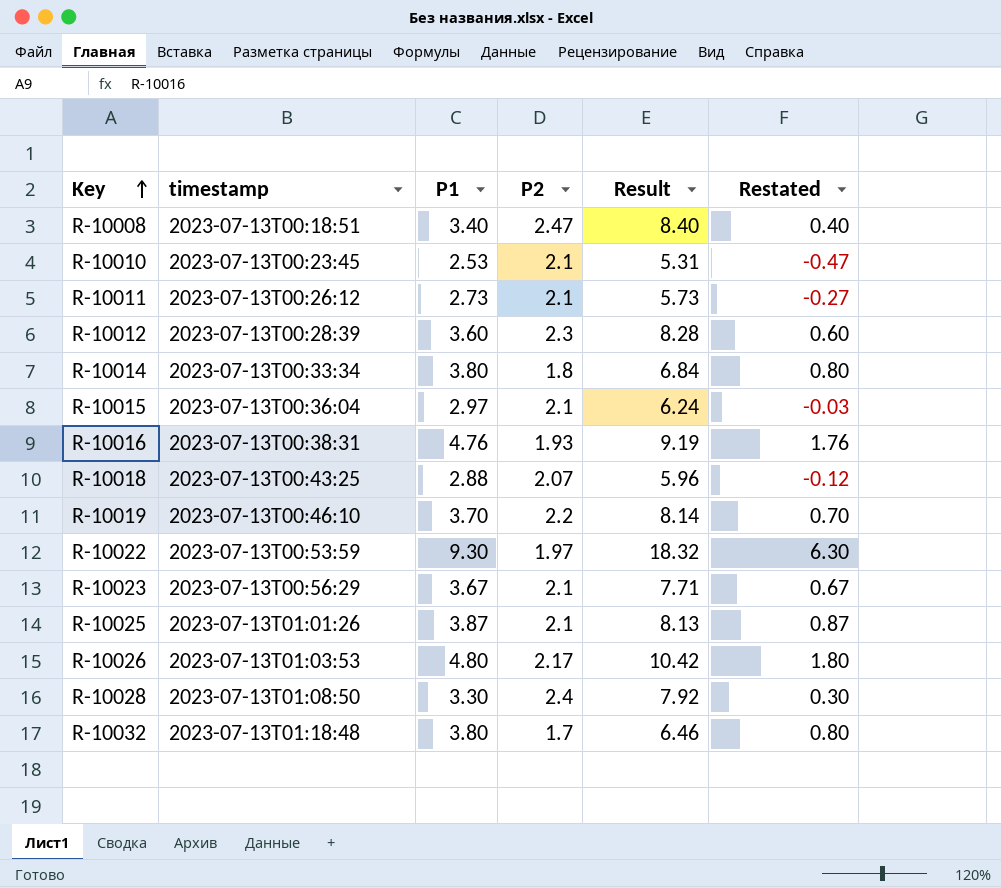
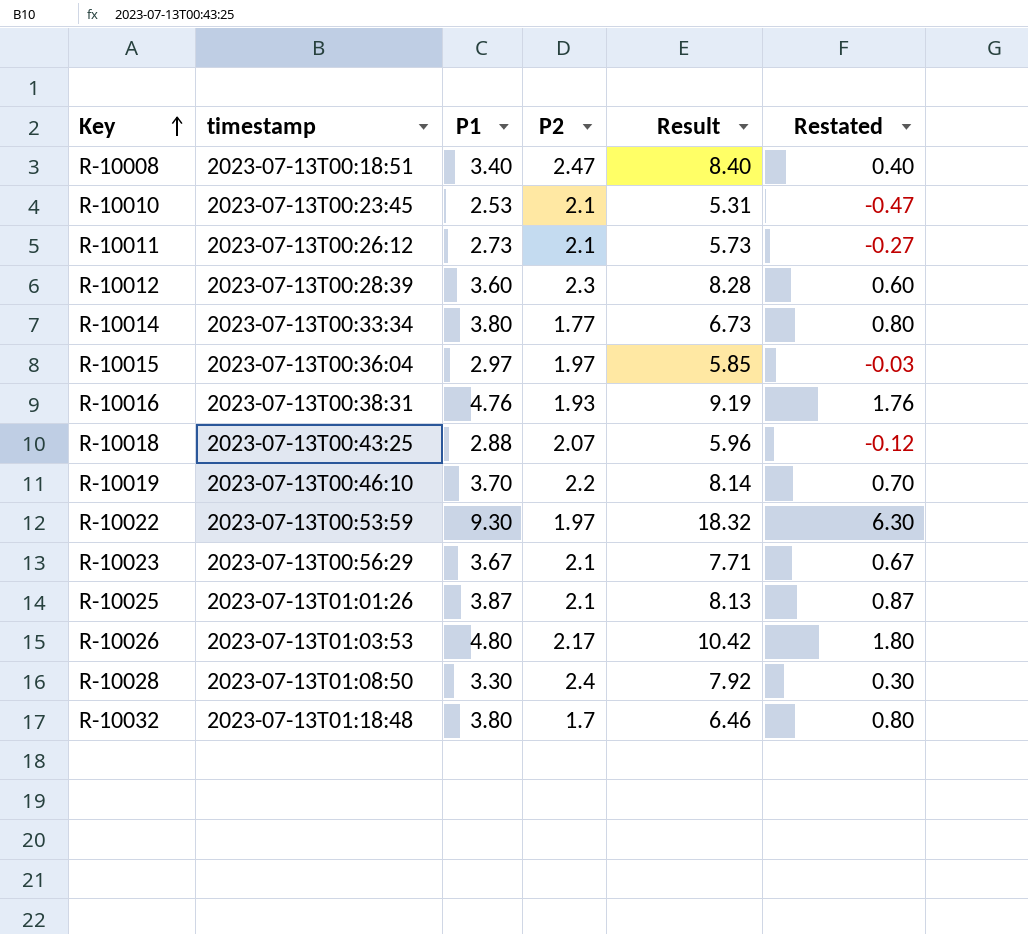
R-10014 | P2: 1.8 -> 1.77
R-10014 | Result: 6.84 -> 6.73
R-10015 | P2: 2.1 -> 1.97
R-10015 | Result: 6.24 -> 5.85

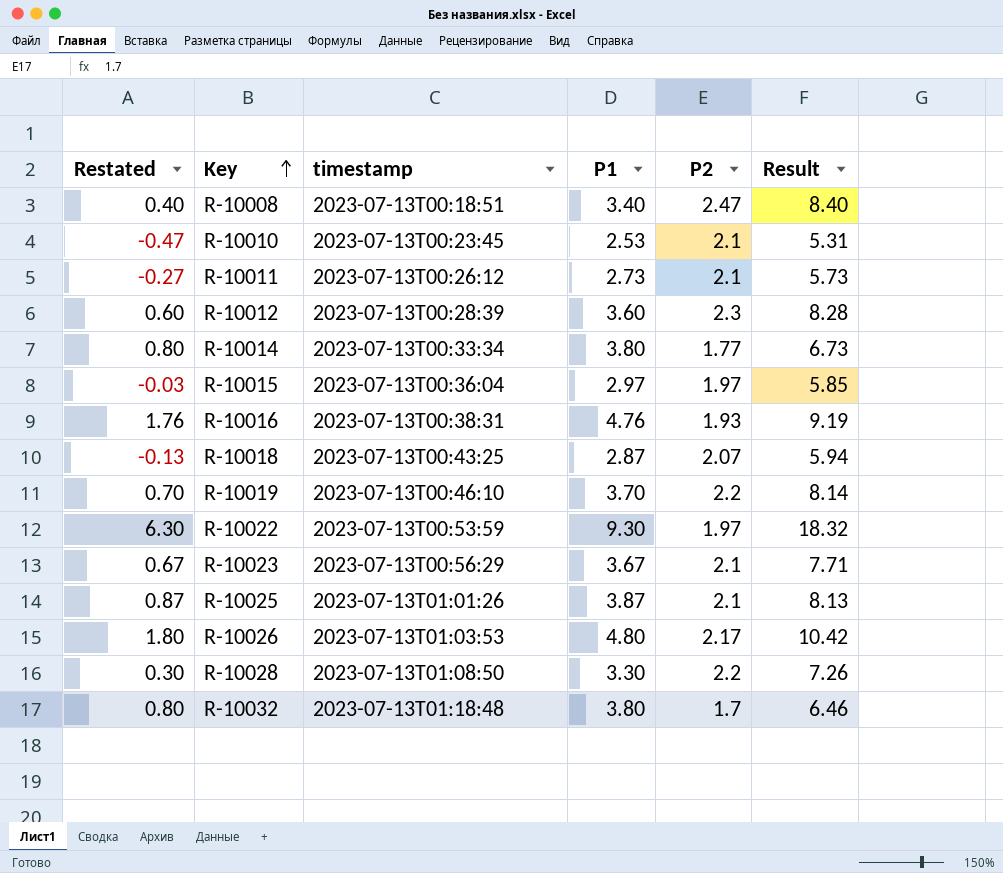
column Restated | position: 6 -> 1
R-10018 | Restated: -0.12 -> -0.13
R-10018 | P1: 2.88 -> 2.87
R-10018 | Result: 5.96 -> 5.94
R-10028 | P2: 2.4 -> 2.2
R-10028 | Result: 7.92 -> 7.26

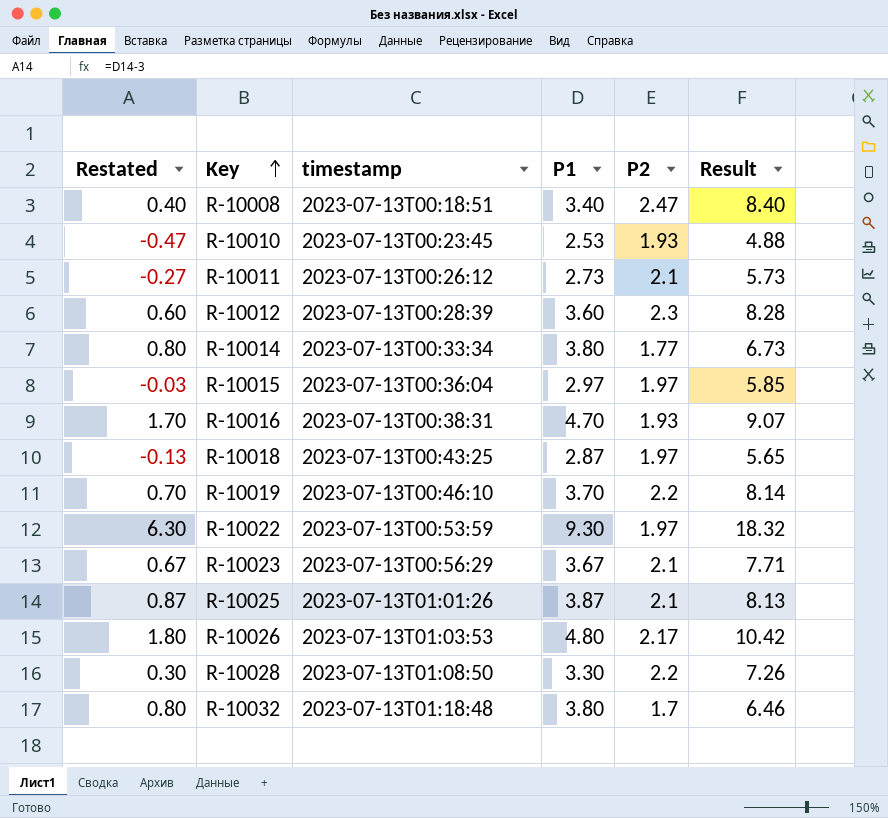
R-10010 | P2: 2.1 -> 1.93
R-10010 | Result: 5.31 -> 4.88
R-10016 | Restated: 1.76 -> 1.70
R-10016 | P1: 4.76 -> 4.70
R-10016 | Result: 9.19 -> 9.07
R-10018 | P2: 2.07 -> 1.97
R-10018 | Result: 5.94 -> 5.65

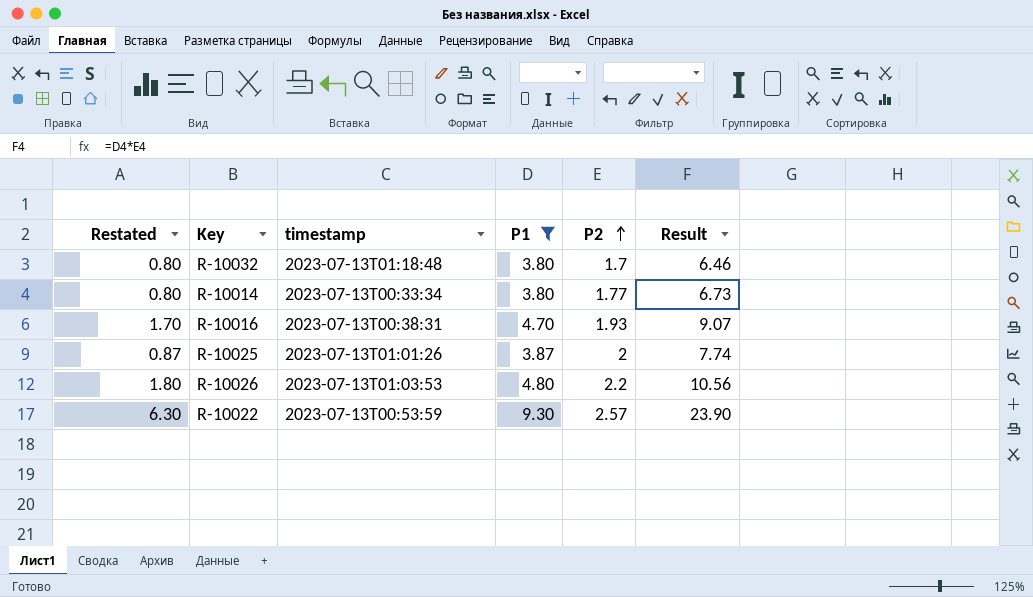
filter: none -> P1 >= 3.80
row order: Key ascending -> P2 ascending
R-10025 | P2: 2.1 -> 2
R-10025 | Result: 8.13 -> 7.74
R-10026 | P2: 2.17 -> 2.2
R-10026 | Result: 10.42 -> 10.56
R-10022 | P2: 1.97 -> 2.57
R-10022 | Result: 18.32 -> 23.90

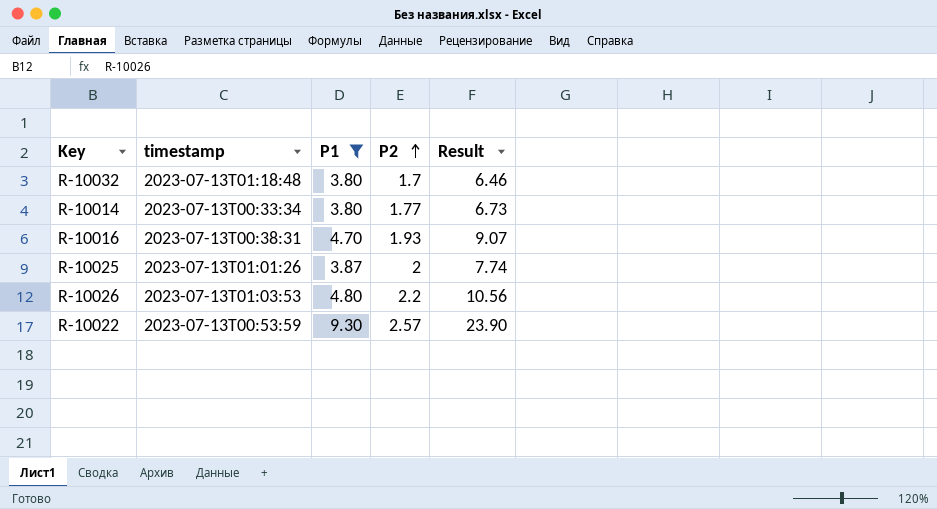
column Restated | formula: [P1] - 3 -> none

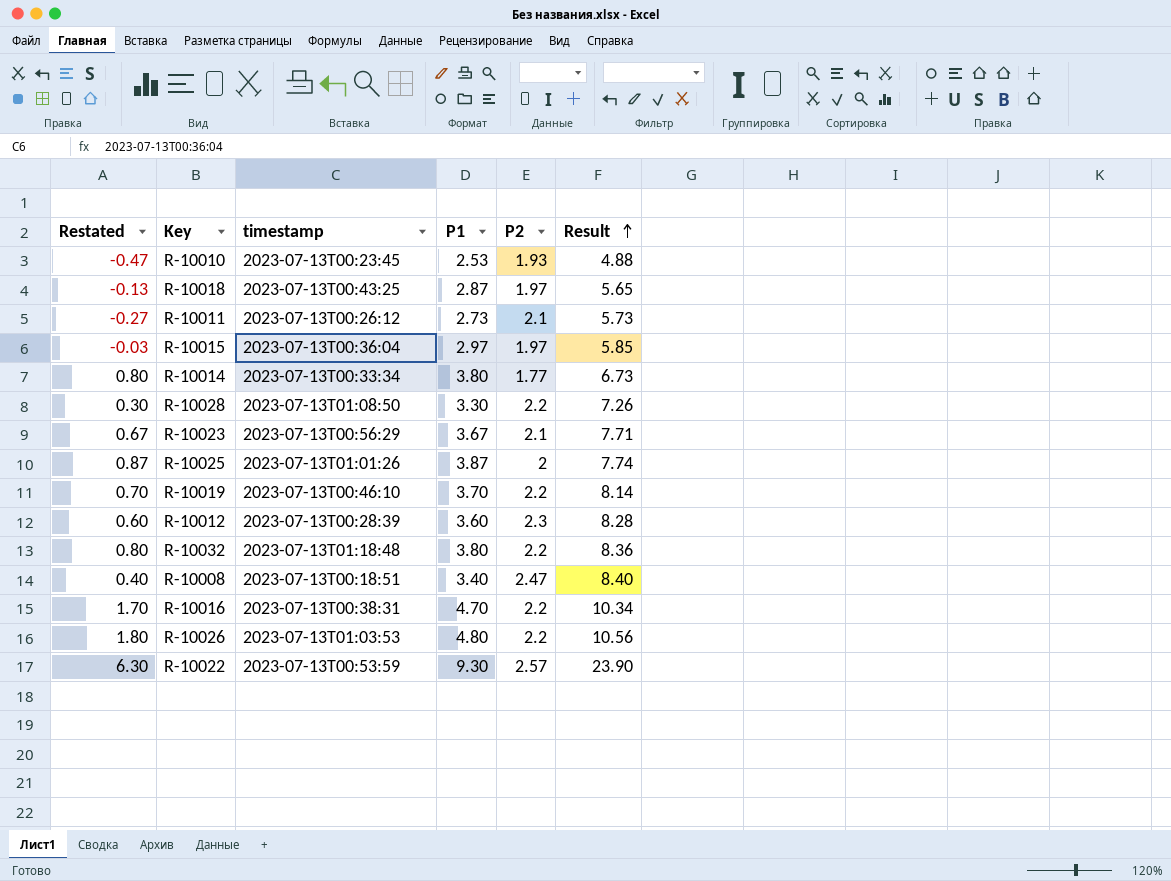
filter: P1 >= 3.80 -> none
row order: P2 ascending -> Result ascending
column Restated | formula: none -> [P1] - 3
R-10032 | P2: 1.7 -> 2.2
R-10032 | Result: 6.46 -> 8.36
R-10016 | P2: 1.93 -> 2.2
R-10016 | Result: 9.07 -> 10.34

